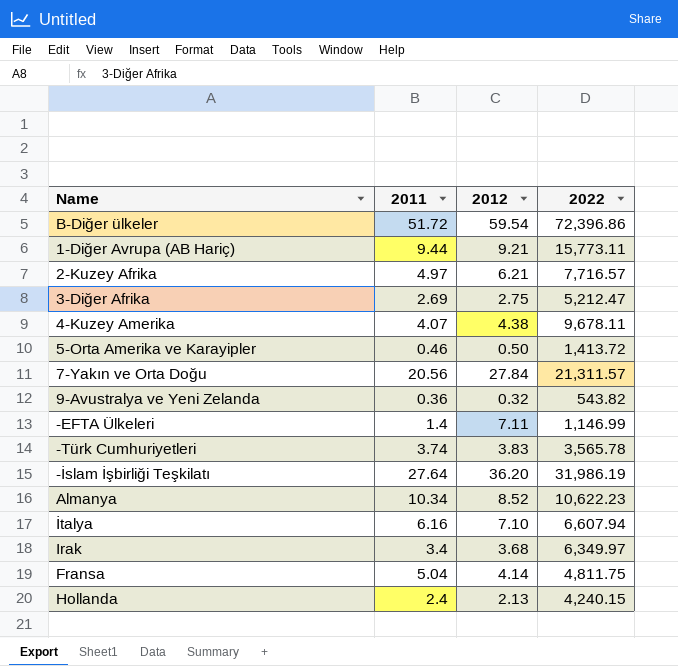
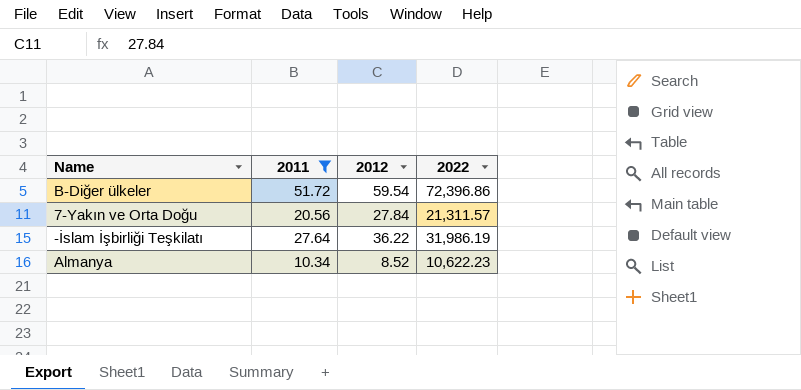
filter: none -> 2011 >= 10.34
-İslam İşbirliği Teşkilatı | 2012: 36.20 -> 36.22

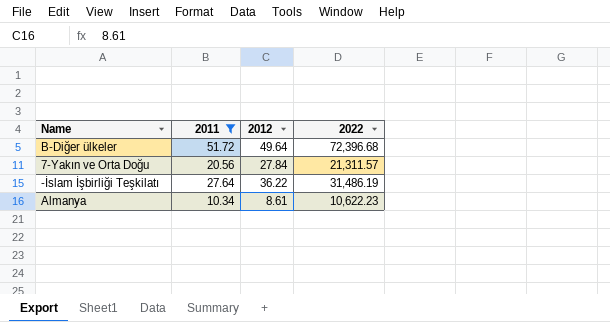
B-Diğer ülkeler | 2012: 59.54 -> 49.64
B-Diğer ülkeler | 2022: 72,396.86 -> 72,396.68
-İslam İşbirliği Teşkilatı | 2022: 31,986.19 -> 31,486.19
Almanya | 2012: 8.52 -> 8.61

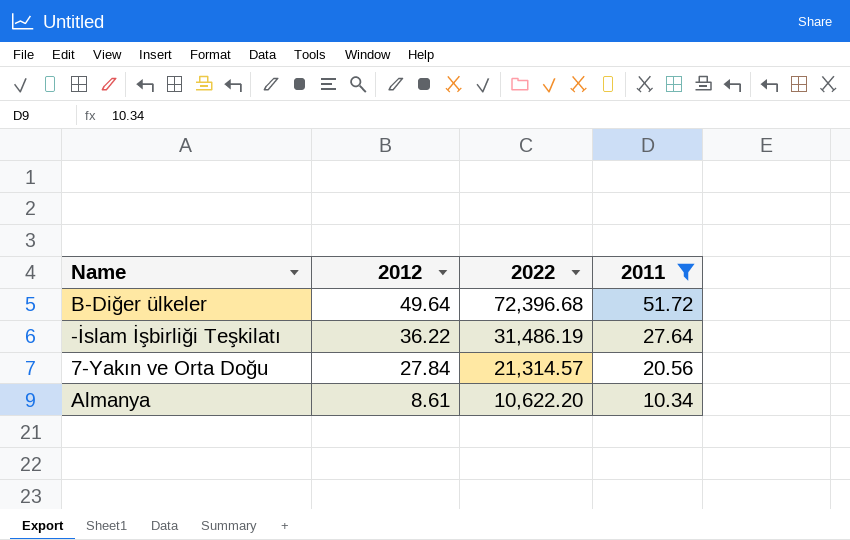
row order: none -> 2012 descending
column 2011 | position: 2 -> 4
7-Yakın ve Orta Doğu | 2022: 21,311.57 -> 21,314.57
Almanya | 2022: 10,622.23 -> 10,622.20

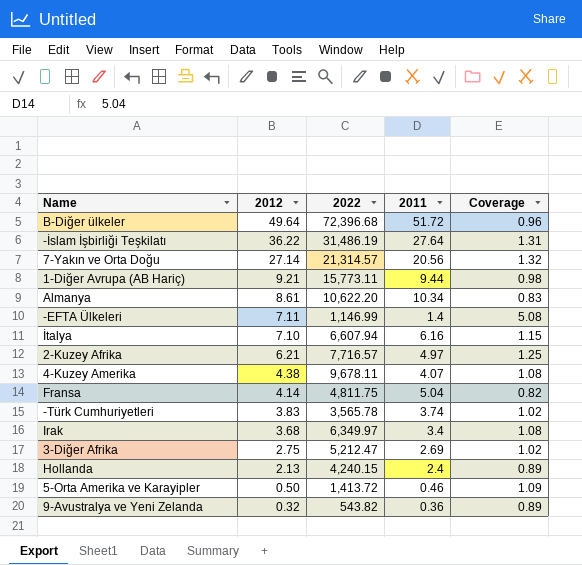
filter: 2011 >= 10.34 -> none
column Coverage | formula: none -> [2012] / [2011]
7-Yakın ve Orta Doğu | 2012: 27.84 -> 27.14

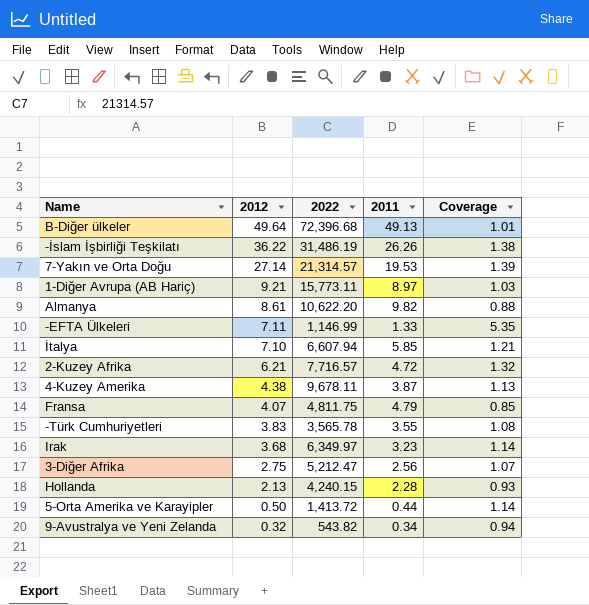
B-Diğer ülkeler | 2011: 51.72 -> 49.13
B-Diğer ülkeler | Coverage: 0.96 -> 1.01
-İslam İşbirliği Teşkilatı | 2011: 27.64 -> 26.26
-İslam İşbirliği Teşkilatı | Coverage: 1.31 -> 1.38
7-Yakın ve Orta Doğu | 2011: 20.56 -> 19.53
7-Yakın ve Orta Doğu | Coverage: 1.32 -> 1.39
1-Diğer Avrupa (AB Hariç) | 2011: 9.44 -> 8.97
1-Diğer Avrupa (AB Hariç) | Coverage: 0.98 -> 1.03
Almanya | 2011: 10.34 -> 9.82
Almanya | Coverage: 0.83 -> 0.88
-EFTA Ülkeleri | 2011: 1.4 -> 1.33
-EFTA Ülkeleri | Coverage: 5.08 -> 5.35
İtalya | 2011: 6.16 -> 5.85
İtalya | Coverage: 1.15 -> 1.21
2-Kuzey Afrika | 2011: 4.97 -> 4.72
2-Kuzey Afrika | Coverage: 1.25 -> 1.32
4-Kuzey Amerika | 2011: 4.07 -> 3.87
4-Kuzey Amerika | Coverage: 1.08 -> 1.13
Fransa | 2012: 4.14 -> 4.07
Fransa | 2011: 5.04 -> 4.79
Fransa | Coverage: 0.82 -> 0.85
-Türk Cumhuriyetleri | 2011: 3.74 -> 3.55
-Türk Cumhuriyetleri | Coverage: 1.02 -> 1.08
Irak | 2011: 3.4 -> 3.23
Irak | Coverage: 1.08 -> 1.14
3-Diğer Afrika | 2011: 2.69 -> 2.56
3-Diğer Afrika | Coverage: 1.02 -> 1.07
Hollanda | 2011: 2.4 -> 2.28
Hollanda | Coverage: 0.89 -> 0.93
5-Orta Amerika ve Karayipler | 2011: 0.46 -> 0.44
5-Orta Amerika ve Karayipler | Coverage: 1.09 -> 1.14
9-Avustralya ve Yeni Zelanda | 2011: 0.36 -> 0.34
9-Avustralya ve Yeni Zelanda | Coverage: 0.89 -> 0.94

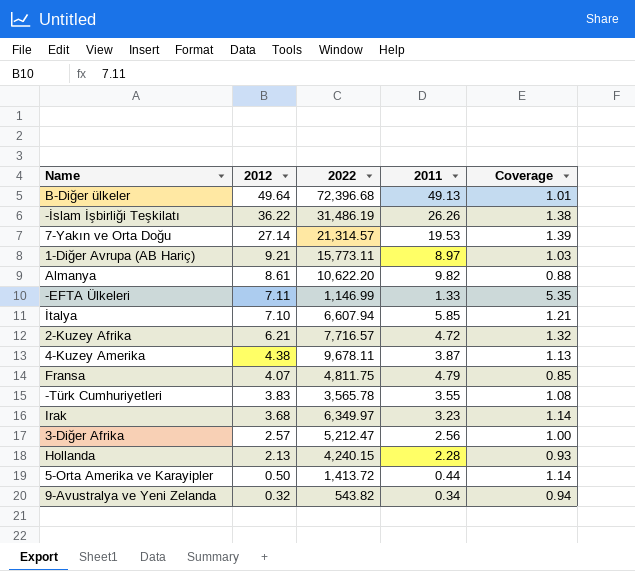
3-Diğer Afrika | 2012: 2.75 -> 2.57
3-Diğer Afrika | Coverage: 1.07 -> 1.00

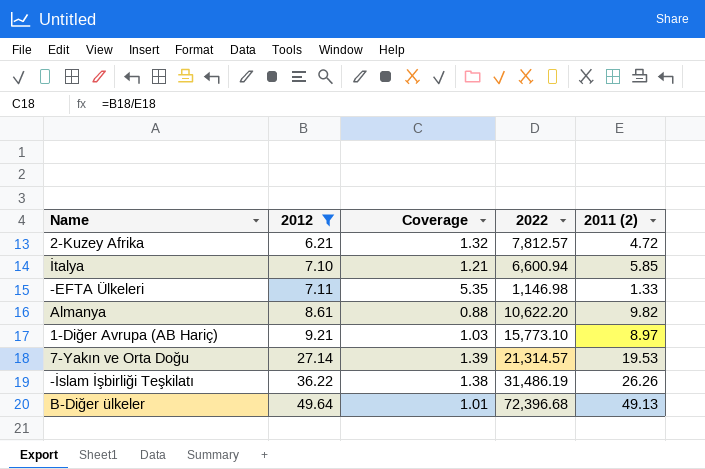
filter: none -> 2012 >= 6.21
row order: 2012 descending -> 2012 ascending
column Coverage | position: 5 -> 3
column name: 2011 -> 2011 (2)
2-Kuzey Afrika | 2022: 7,716.57 -> 7,812.57
İtalya | 2022: 6,607.94 -> 6,600.94
-EFTA Ülkeleri | 2022: 1,146.99 -> 1,146.98
1-Diğer Avrupa (AB Hariç) | 2022: 15,773.11 -> 15,773.10

